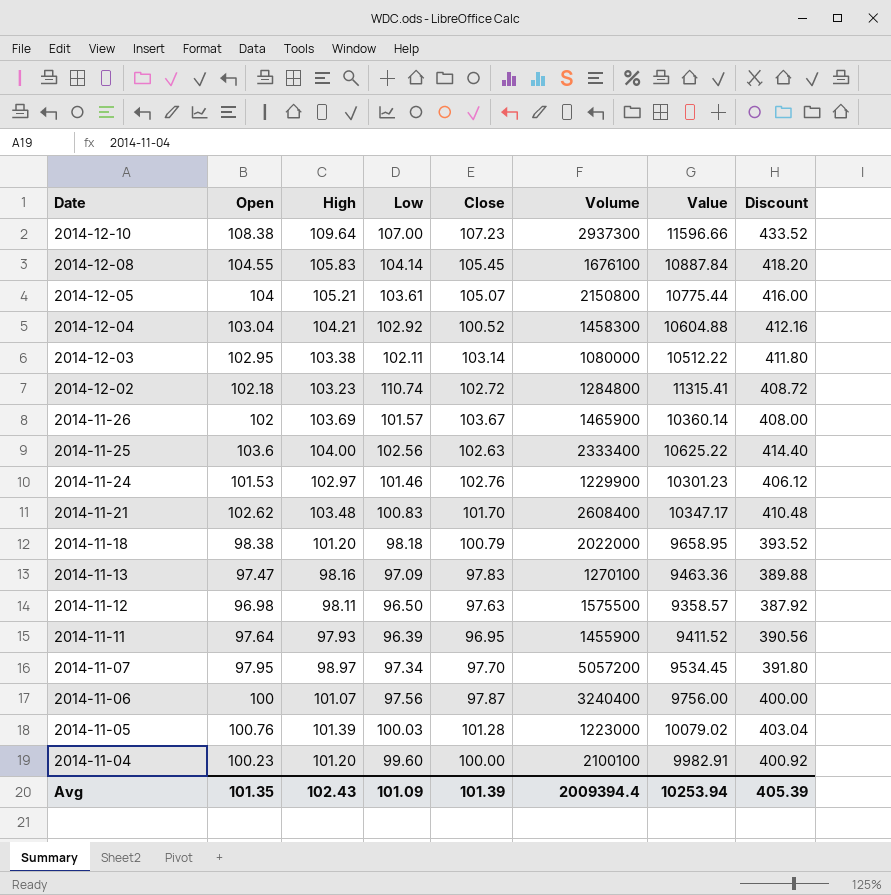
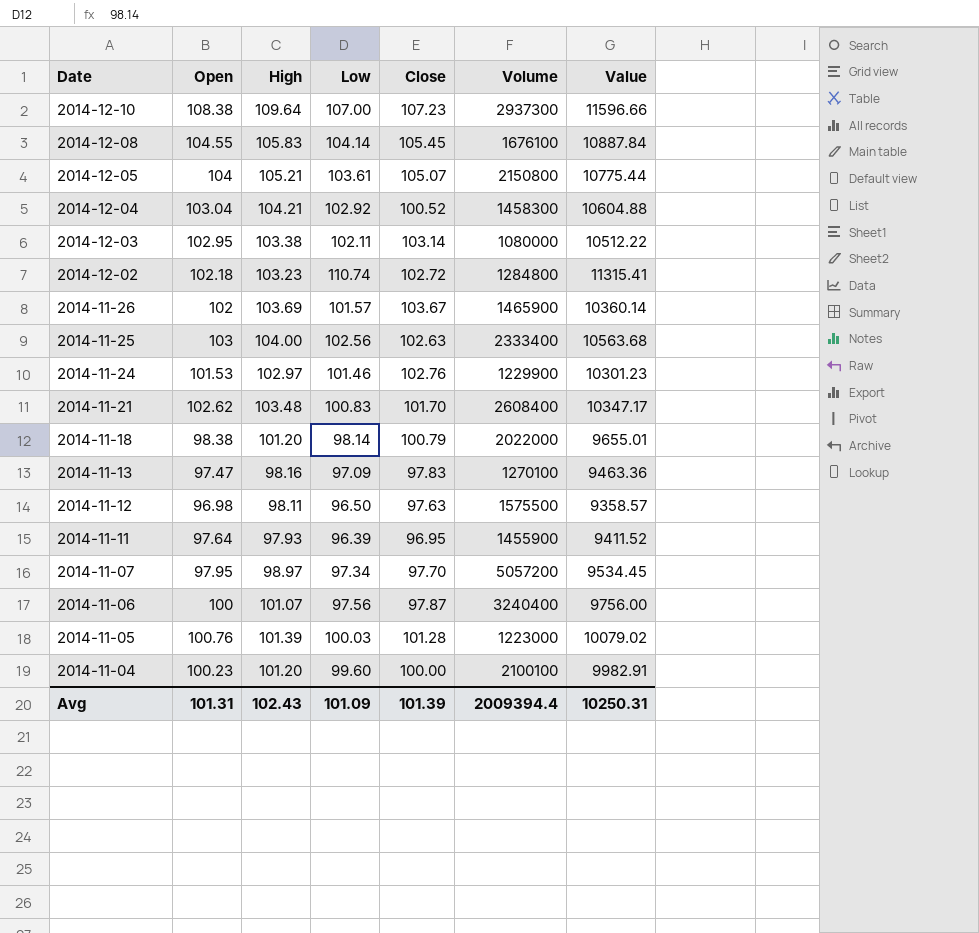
column Discount | formula: [Open] * 4 -> none
2014-11-25 | Open: 103.6 -> 103
2014-11-25 | Value: 10625.22 -> 10563.68
2014-11-18 | Low: 98.18 -> 98.14
2014-11-18 | Value: 9658.95 -> 9655.01
Avg | Open: 101.35 -> 101.31
Avg | Value: 10253.94 -> 10250.31

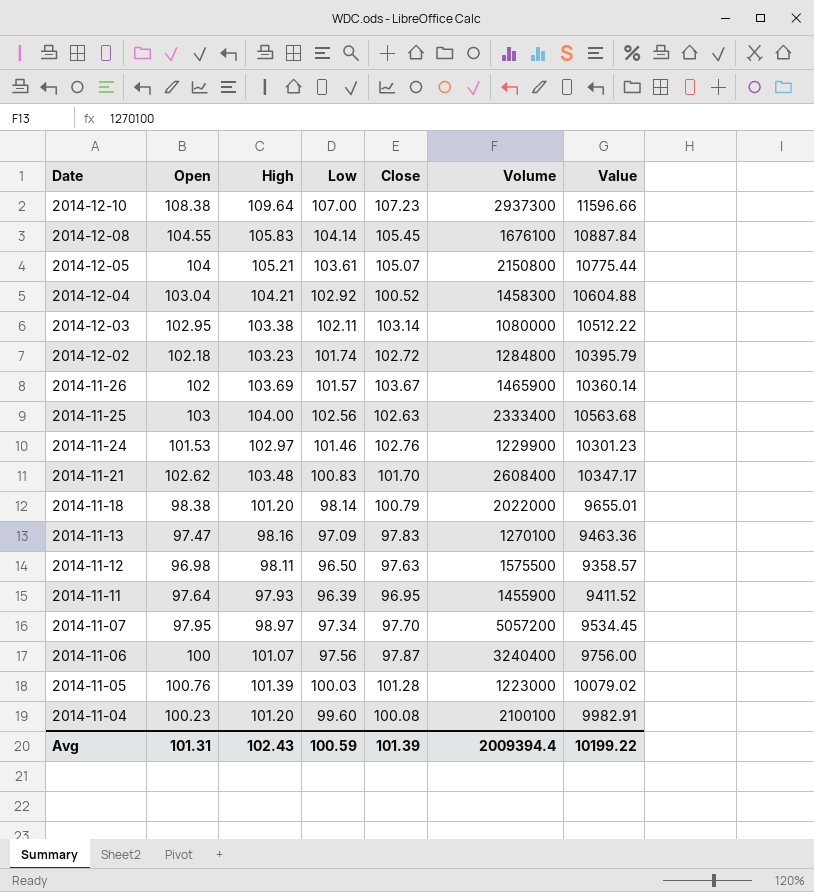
2014-12-02 | Low: 110.74 -> 101.74
2014-12-02 | Value: 11315.41 -> 10395.79
2014-11-04 | Close: 100.00 -> 100.08
Avg | Low: 101.09 -> 100.59
Avg | Value: 10250.31 -> 10199.22

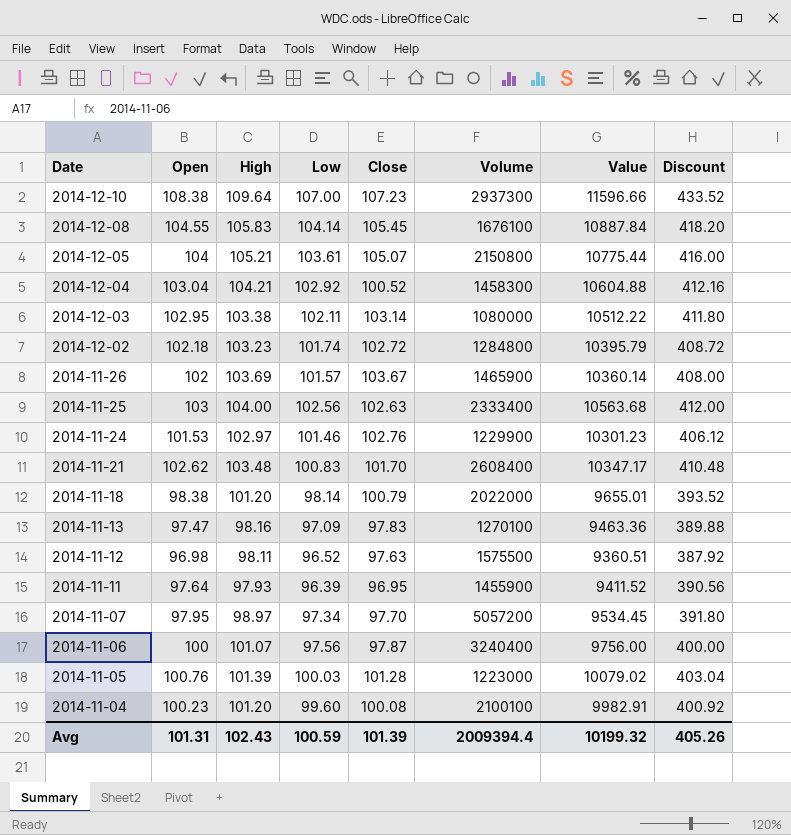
column Discount | formula: none -> [Open] * 4
2014-11-12 | Low: 96.50 -> 96.52
2014-11-12 | Value: 9358.57 -> 9360.51
Avg | Value: 10199.22 -> 10199.32

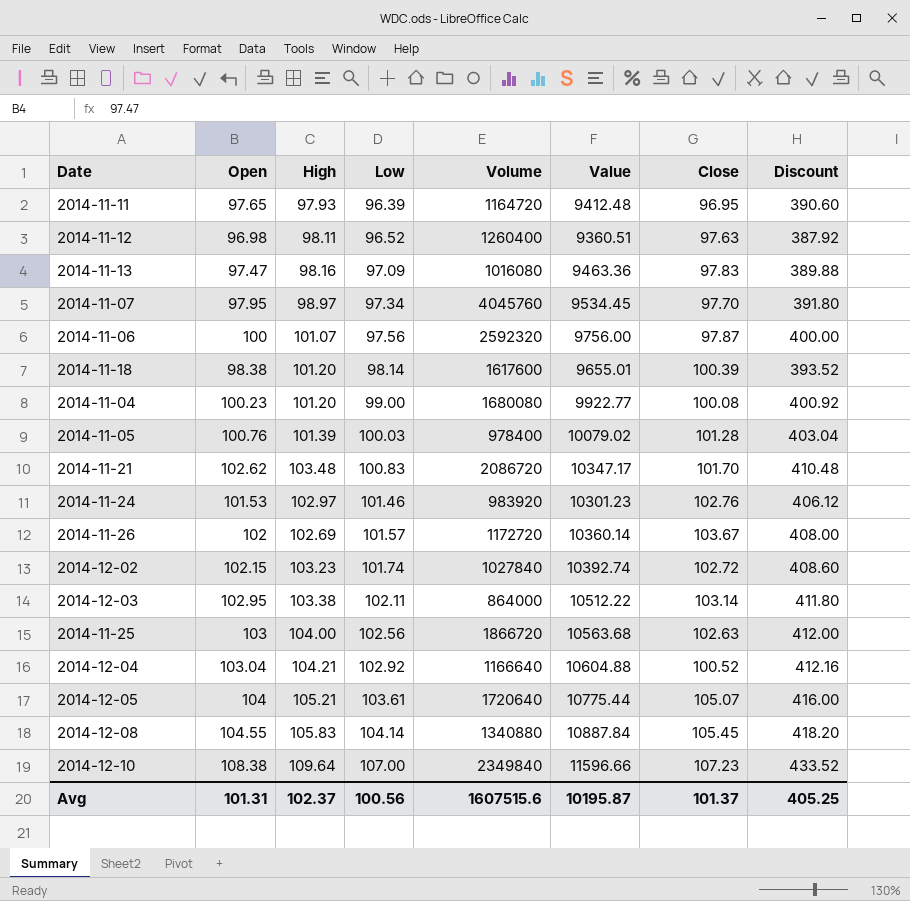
row order: Date descending -> Low ascending
column Close | position: 5 -> 7
2014-11-11 | Open: 97.64 -> 97.65
2014-11-11 | Volume: 1455900 -> 1164720
2014-11-11 | Value: 9411.52 -> 9412.48
2014-11-11 | Discount: 390.56 -> 390.60
2014-11-12 | Volume: 1575500 -> 1260400
2014-11-13 | Volume: 1270100 -> 1016080
2014-11-07 | Volume: 5057200 -> 4045760
2014-11-06 | Volume: 3240400 -> 2592320
2014-11-18 | Volume: 2022000 -> 1617600
2014-11-18 | Close: 100.79 -> 100.39
2014-11-04 | Low: 99.60 -> 99.00
2014-11-04 | Volume: 2100100 -> 1680080
2014-11-04 | Value: 9982.91 -> 9922.77
2014-11-05 | Volume: 1223000 -> 978400
2014-11-21 | Volume: 2608400 -> 2086720
2014-11-24 | Volume: 1229900 -> 983920
2014-11-26 | High: 103.69 -> 102.69
2014-11-26 | Volume: 1465900 -> 1172720
2014-12-02 | Open: 102.18 -> 102.15
2014-12-02 | Volume: 1284800 -> 1027840
2014-12-02 | Value: 10395.79 -> 10392.74
2014-12-02 | Discount: 408.72 -> 408.60
2014-12-03 | Volume: 1080000 -> 864000
2014-11-25 | Volume: 2333400 -> 1866720
2014-12-04 | Volume: 1458300 -> 1166640
2014-12-05 | Volume: 2150800 -> 1720640
2014-12-08 | Volume: 1676100 -> 1340880
2014-12-10 | Volume: 2937300 -> 2349840
Avg | High: 102.43 -> 102.37
Avg | Low: 100.59 -> 100.56
Avg | Volume: 2009394.4 -> 1607515.6
Avg | Value: 10199.32 -> 10195.87
Avg | Close: 101.39 -> 101.37
Avg | Discount: 405.26 -> 405.25

